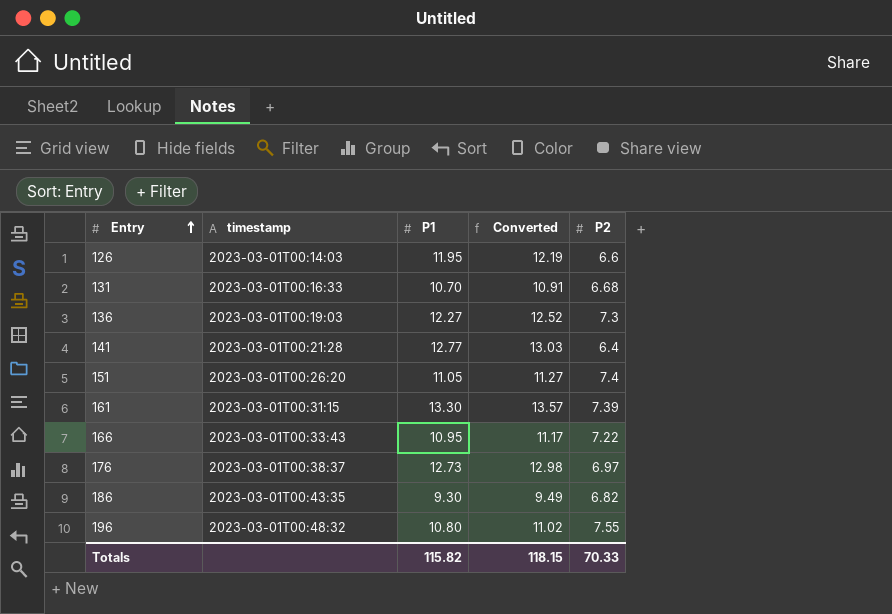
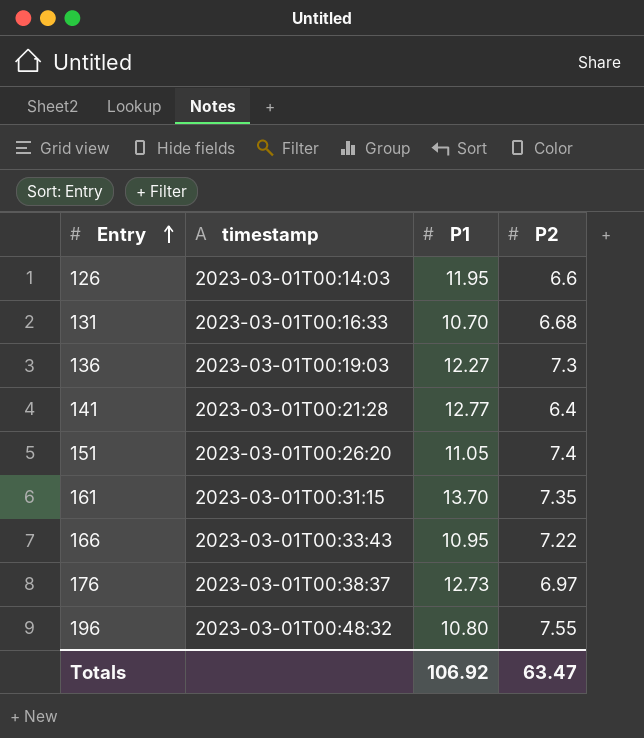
column Converted | formula: [P1] * 1.02 -> none
row 186: 2023-03-01T00:43:35 | 9.30 | 9.49 | 6.82 -> none
161 | P1: 13.30 -> 13.70
161 | P2: 7.39 -> 7.35
Totals | P1: 115.82 -> 106.92
Totals | P2: 70.33 -> 63.47

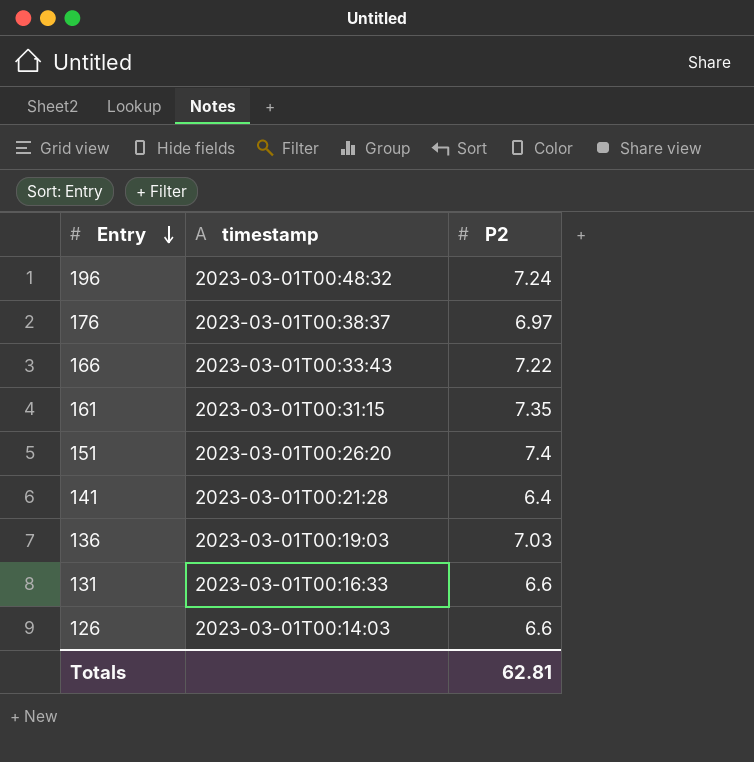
row order: Entry ascending -> Entry descending
column P1 | position: 3 -> none
196 | P2: 7.55 -> 7.24
136 | P2: 7.3 -> 7.03
131 | P2: 6.68 -> 6.6
Totals | P2: 63.47 -> 62.81

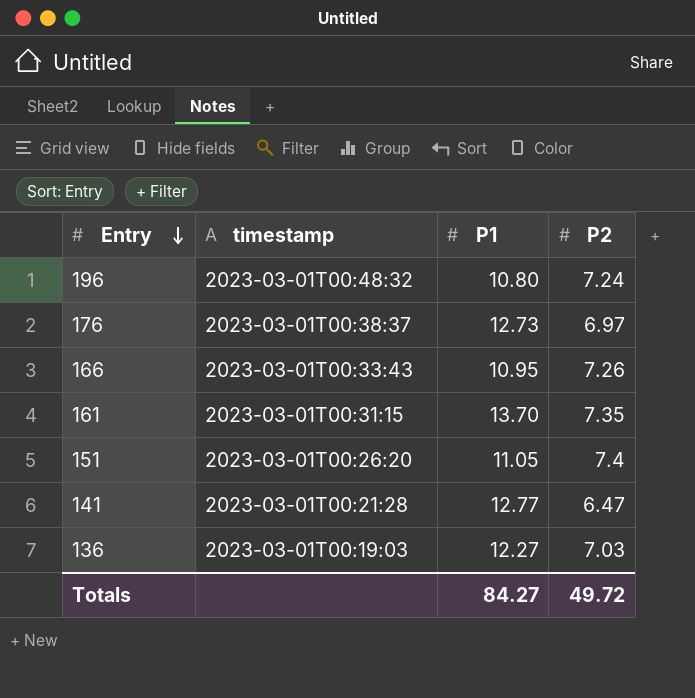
column P1 | position: none -> 3
row 131: 2023-03-01T00:16:33 | 6.6 -> none
row 126: 2023-03-01T00:14:03 | 6.6 -> none
166 | P2: 7.22 -> 7.26
141 | P2: 6.4 -> 6.47
Totals | P2: 62.81 -> 49.72

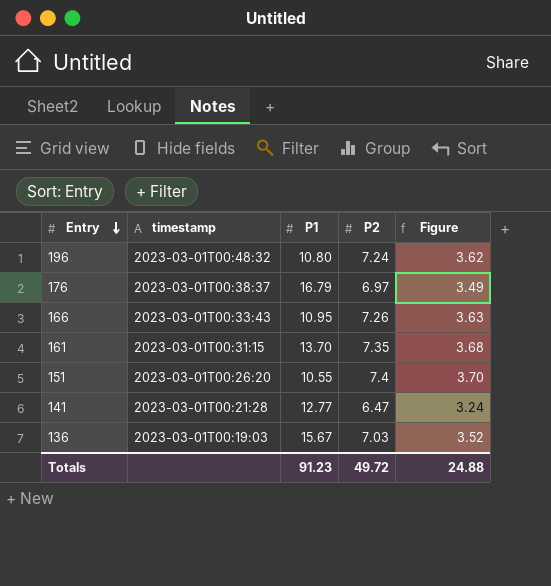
column Figure | formula: none -> [P2] * 0.5
176 | P1: 12.73 -> 16.79
151 | P1: 11.05 -> 10.55
136 | P1: 12.27 -> 15.67
Totals | P1: 84.27 -> 91.23

